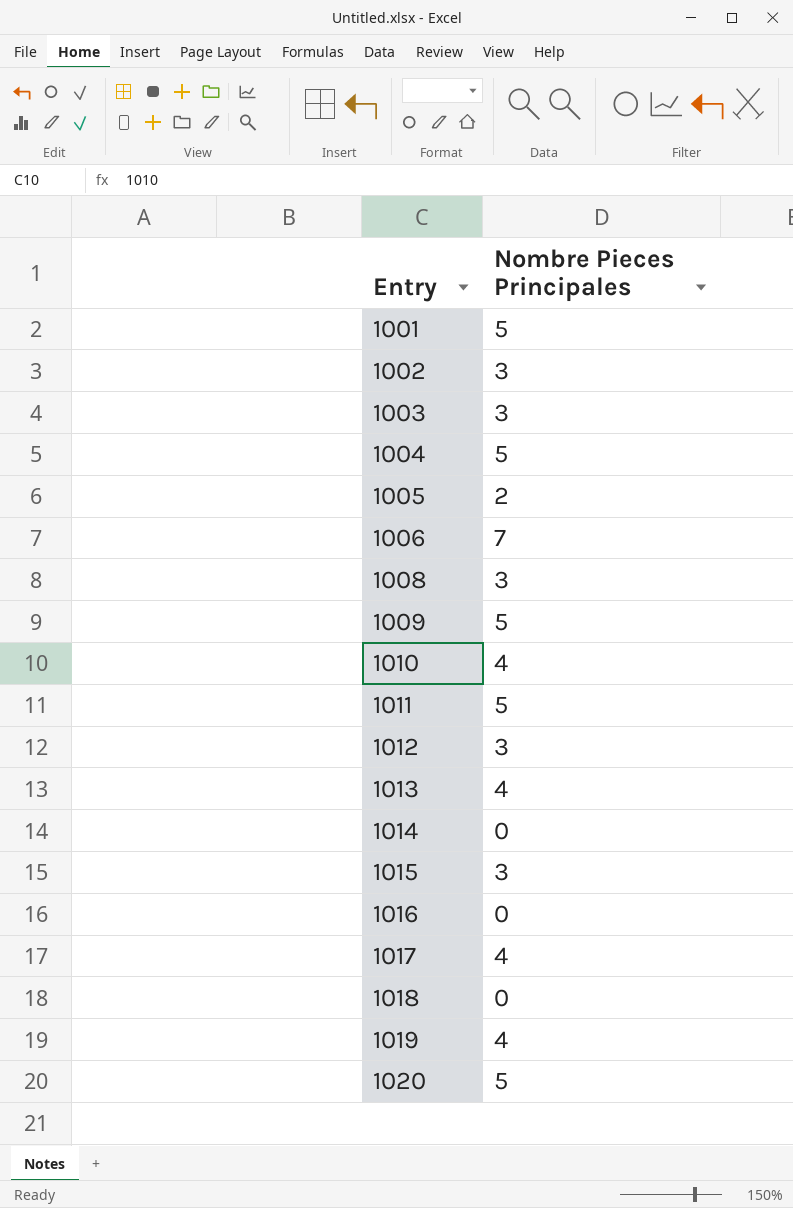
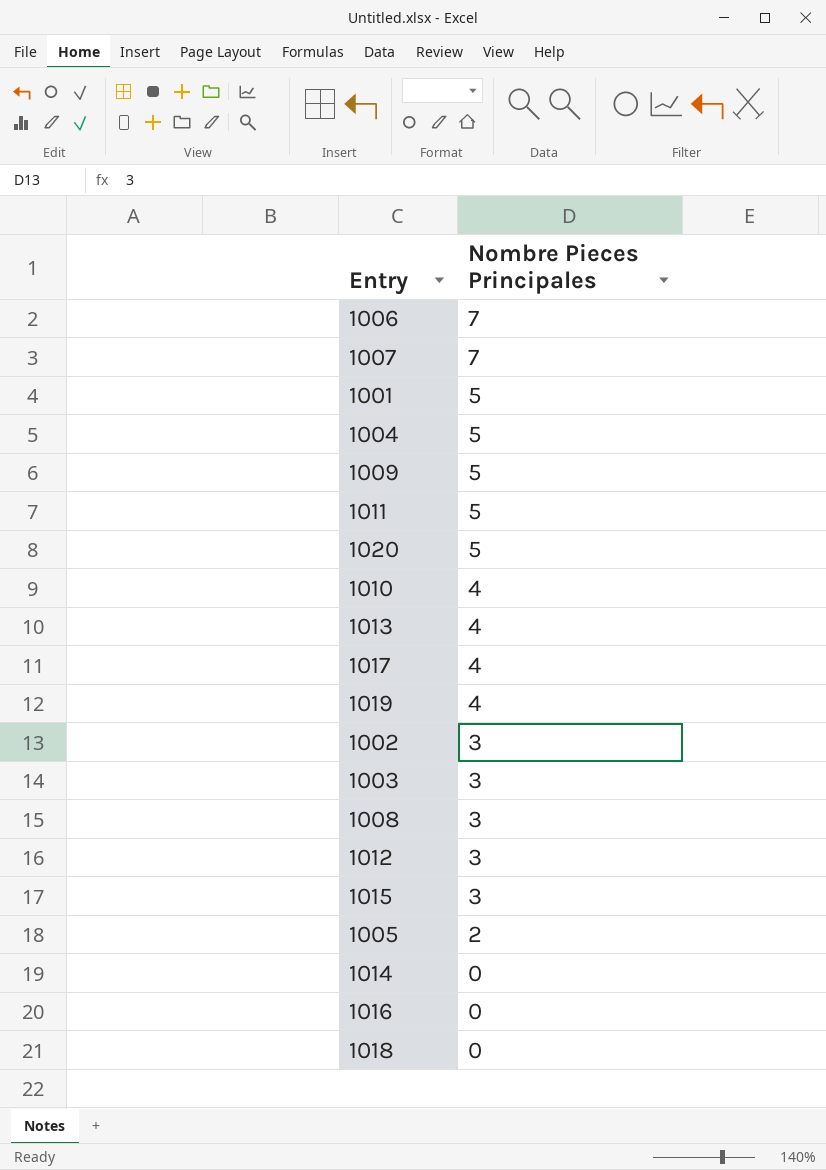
row order: Entry ascending -> Nombre Pieces Principales descending
row 1007: none -> 7

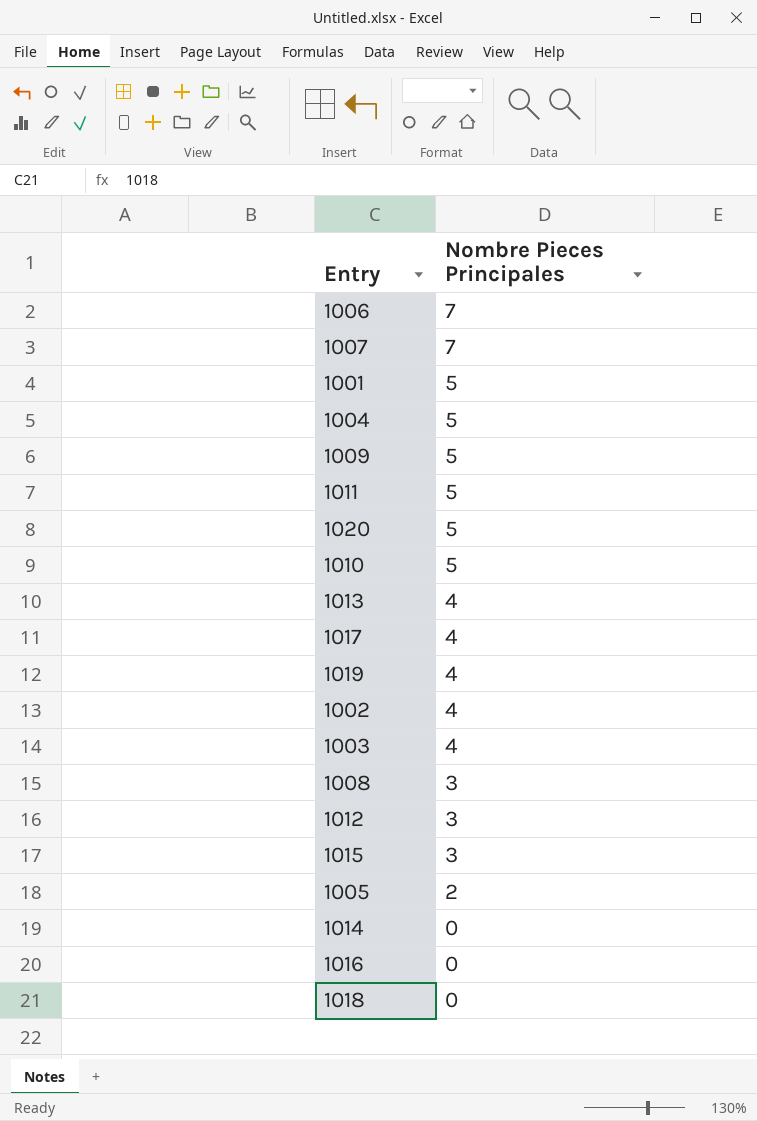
1010 | Nombre Pieces Principales: 4 -> 5
1002 | Nombre Pieces Principales: 3 -> 4
1003 | Nombre Pieces Principales: 3 -> 4

